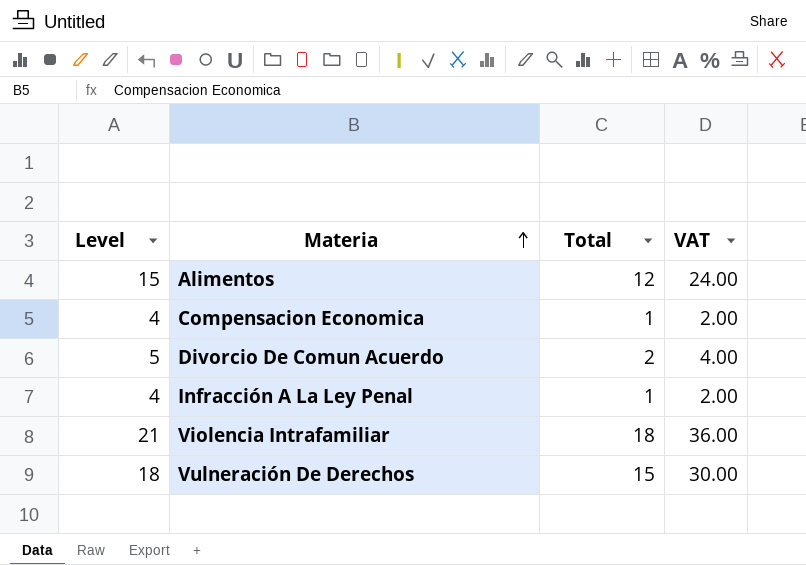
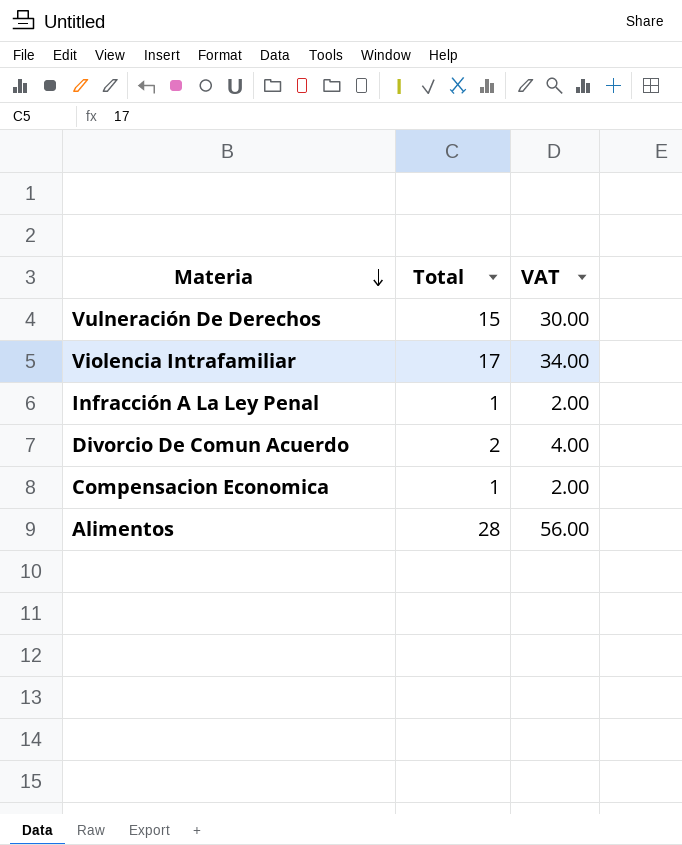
row order: Materia ascending -> Materia descending
column Level | formula: [Total] + 3 -> none
Violencia Intrafamiliar | Total: 18 -> 17
Violencia Intrafamiliar | VAT: 36.00 -> 34.00
Alimentos | Total: 12 -> 28
Alimentos | VAT: 24.00 -> 56.00

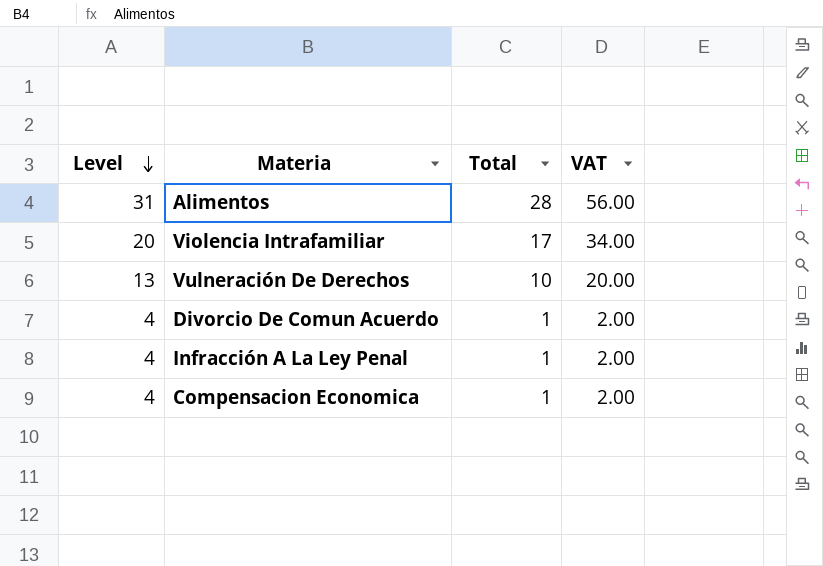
row order: Materia descending -> Level descending
column Level | formula: none -> [Total] + 3
Vulneración De Derechos | Total: 15 -> 10
Vulneración De Derechos | VAT: 30.00 -> 20.00
Divorcio De Comun Acuerdo | Total: 2 -> 1
Divorcio De Comun Acuerdo | VAT: 4.00 -> 2.00

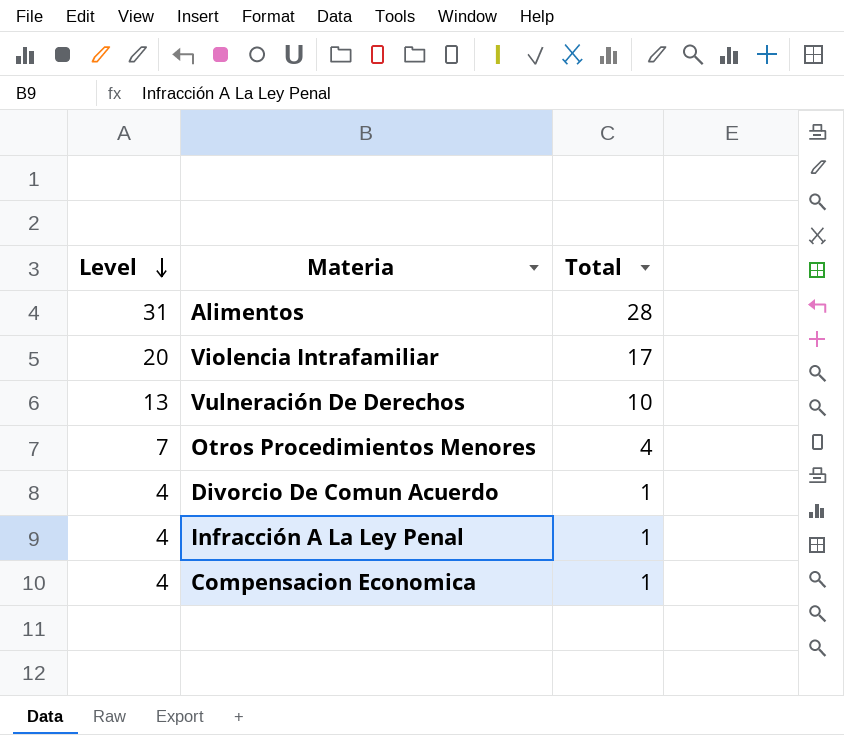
column VAT | formula: [Total] * 2 -> none
row Otros Procedimientos Menores: none -> 7 | 4

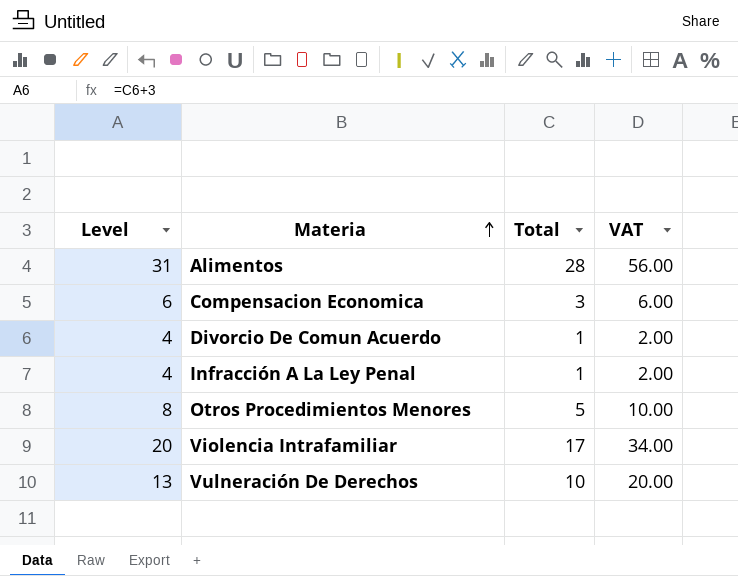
row order: Level descending -> Materia ascending
column VAT | formula: none -> [Total] * 2
Compensacion Economica | Level: 4 -> 6
Compensacion Economica | Total: 1 -> 3
Otros Procedimientos Menores | Level: 7 -> 8
Otros Procedimientos Menores | Total: 4 -> 5

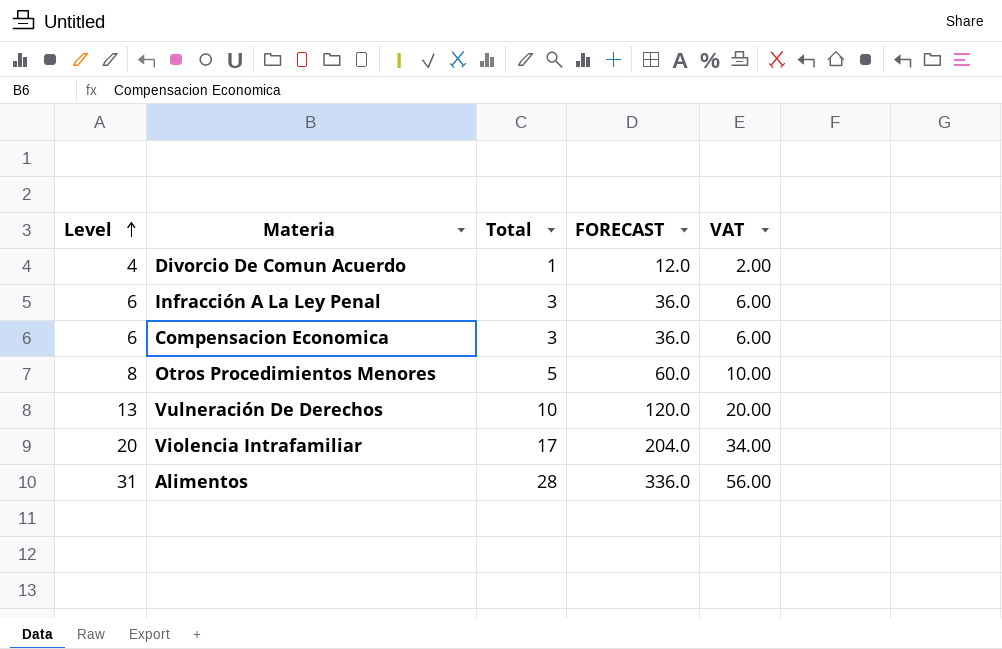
row order: Materia ascending -> Level ascending
column FORECAST | formula: none -> [Total] * 12
Infracción A La Ley Penal | Level: 4 -> 6
Infracción A La Ley Penal | Total: 1 -> 3
Infracción A La Ley Penal | VAT: 2.00 -> 6.00

